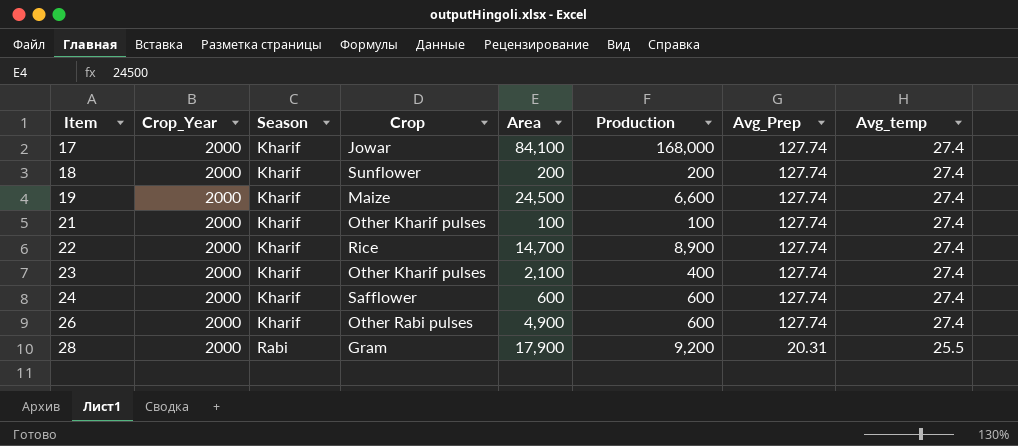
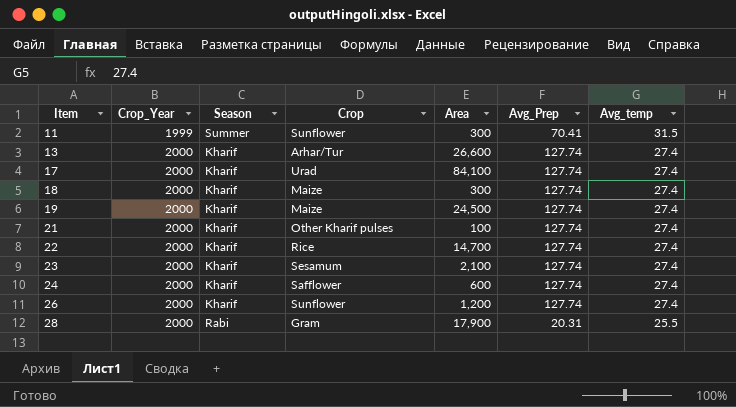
column Production | position: 6 -> none
row 11: none -> 1999 | Summer | Sunflower | 300 | 70.41 | 31.5
row 13: none -> 2000 | Kharif | Arhar/Tur | 26,600 | 127.74 | 27.4
17 | Crop: Jowar -> Urad
18 | Crop: Sunflower -> Maize
18 | Area: 200 -> 300
23 | Crop: Other Kharif pulses -> Sesamum
26 | Crop: Other Rabi pulses -> Sunflower
26 | Area: 4,900 -> 1,200

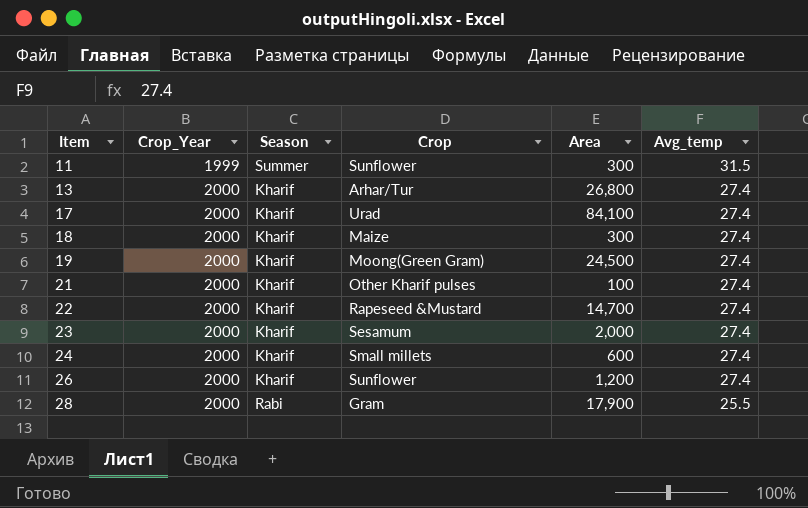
column Avg_Prep | position: 6 -> none
13 | Area: 26,600 -> 26,800
19 | Crop: Maize -> Moong(Green Gram)
22 | Crop: Rice -> Rapeseed &Mustard
23 | Area: 2,100 -> 2,000
24 | Crop: Safflower -> Small millets

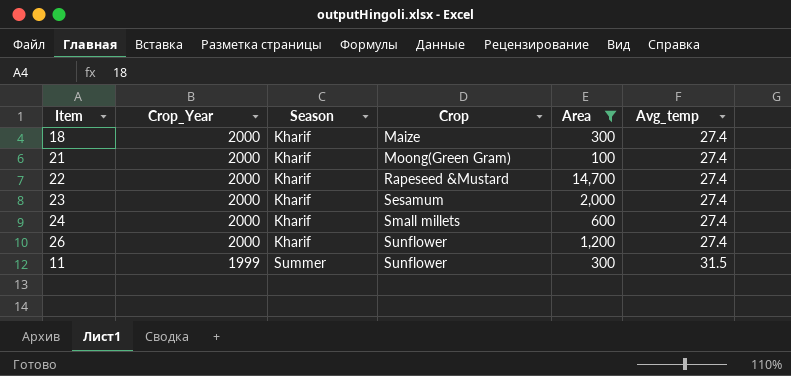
filter: none -> Area <= 14,700
row order: Item ascending -> Crop_Year descending
21 | Crop: Other Kharif pulses -> Moong(Green Gram)

